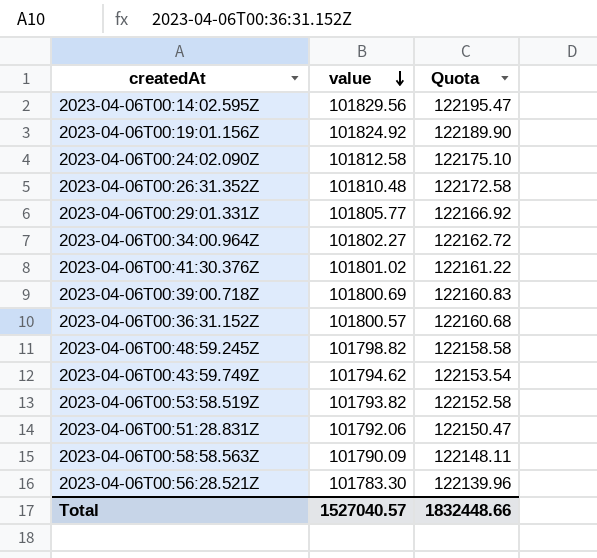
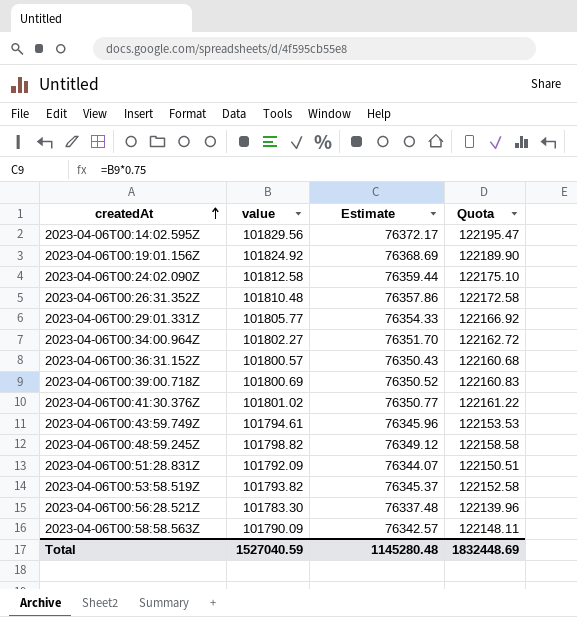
row order: value descending -> createdAt ascending
column Estimate | formula: none -> [value] * 0.75
2023-04-06T00:43:59.749Z | value: 101794.62 -> 101794.61
2023-04-06T00:43:59.749Z | Quota: 122153.54 -> 122153.53
2023-04-06T00:51:28.831Z | value: 101792.06 -> 101792.09
2023-04-06T00:51:28.831Z | Quota: 122150.47 -> 122150.51
Total | value: 1527040.57 -> 1527040.59
Total | Quota: 1832448.66 -> 1832448.69

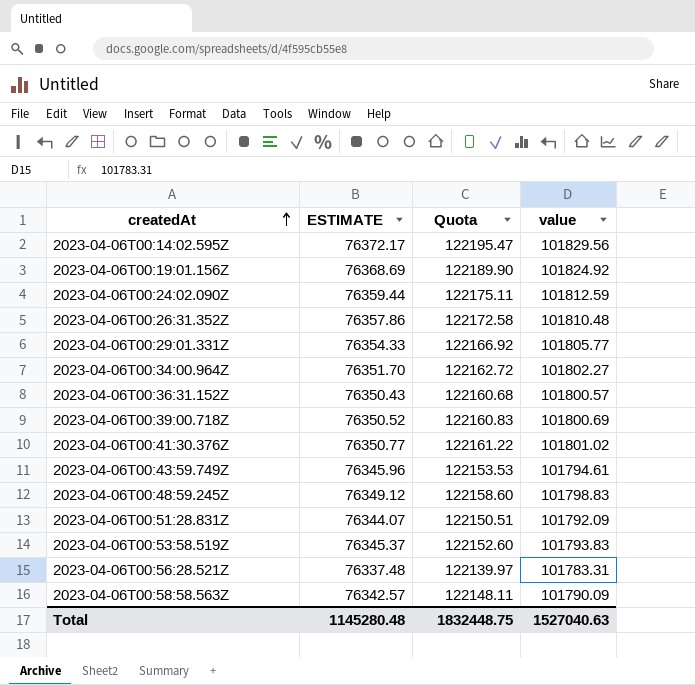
column name: Estimate -> ESTIMATE
column value | position: 2 -> 4
2023-04-06T00:24:02.090Z | Quota: 122175.10 -> 122175.11
2023-04-06T00:24:02.090Z | value: 101812.58 -> 101812.59
2023-04-06T00:48:59.245Z | Quota: 122158.58 -> 122158.60
2023-04-06T00:48:59.245Z | value: 101798.82 -> 101798.83
2023-04-06T00:53:58.519Z | Quota: 122152.58 -> 122152.60
2023-04-06T00:53:58.519Z | value: 101793.82 -> 101793.83
2023-04-06T00:56:28.521Z | Quota: 122139.96 -> 122139.97
2023-04-06T00:56:28.521Z | value: 101783.30 -> 101783.31
Total | Quota: 1832448.69 -> 1832448.75
Total | value: 1527040.59 -> 1527040.63

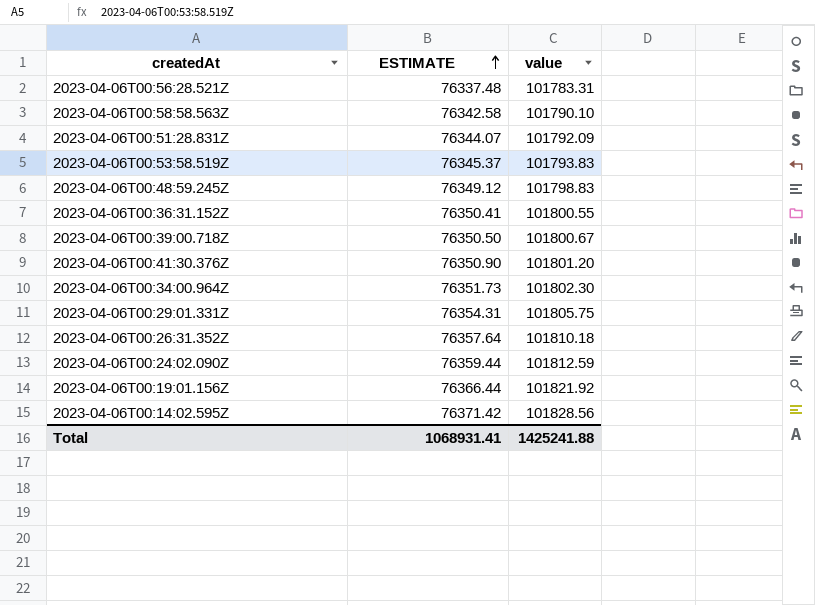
row order: createdAt ascending -> ESTIMATE ascending
column Quota | formula: [value] * 1.2 -> none
row 2023-04-06T00:43:59.749Z: 76345.96 | 122153.53 | 101794.61 -> none
2023-04-06T00:58:58.563Z | ESTIMATE: 76342.57 -> 76342.58
2023-04-06T00:58:58.563Z | value: 101790.09 -> 101790.10
2023-04-06T00:36:31.152Z | ESTIMATE: 76350.43 -> 76350.41
2023-04-06T00:36:31.152Z | value: 101800.57 -> 101800.55
2023-04-06T00:39:00.718Z | ESTIMATE: 76350.52 -> 76350.50
2023-04-06T00:39:00.718Z | value: 101800.69 -> 101800.67
2023-04-06T00:41:30.376Z | ESTIMATE: 76350.77 -> 76350.90
2023-04-06T00:41:30.376Z | value: 101801.02 -> 101801.20
2023-04-06T00:34:00.964Z | ESTIMATE: 76351.70 -> 76351.73
2023-04-06T00:34:00.964Z | value: 101802.27 -> 101802.30
2023-04-06T00:29:01.331Z | ESTIMATE: 76354.33 -> 76354.31
2023-04-06T00:29:01.331Z | value: 101805.77 -> 101805.75
2023-04-06T00:26:31.352Z | ESTIMATE: 76357.86 -> 76357.64
2023-04-06T00:26:31.352Z | value: 101810.48 -> 101810.18
2023-04-06T00:19:01.156Z | ESTIMATE: 76368.69 -> 76366.44
2023-04-06T00:19:01.156Z | value: 101824.92 -> 101821.92
2023-04-06T00:14:02.595Z | ESTIMATE: 76372.17 -> 76371.42
2023-04-06T00:14:02.595Z | value: 101829.56 -> 101828.56
Total | ESTIMATE: 1145280.48 -> 1068931.41
Total | value: 1527040.63 -> 1425241.88

